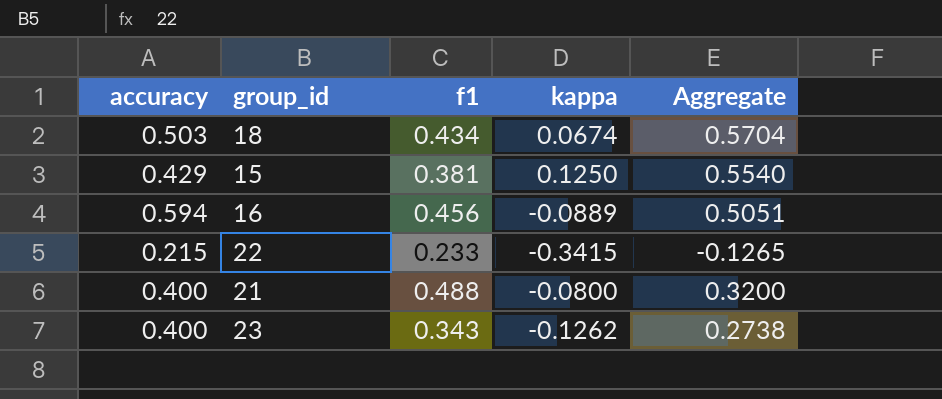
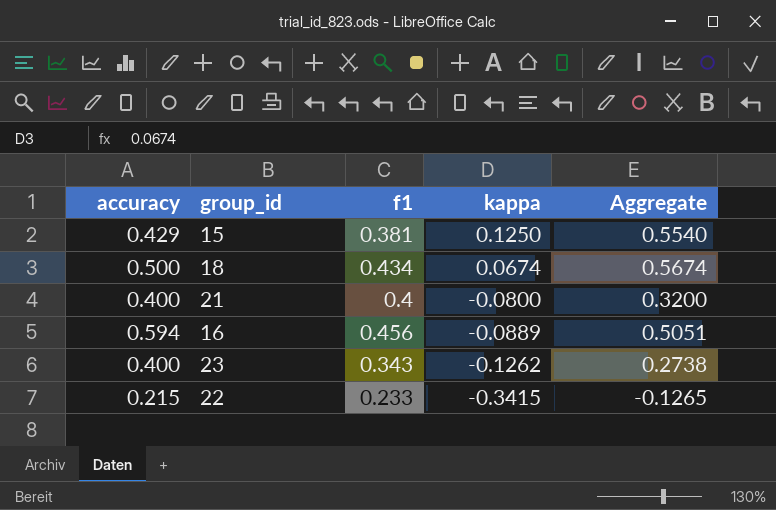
row order: none -> kappa descending
18 | accuracy: 0.503 -> 0.500
18 | Aggregate: 0.5704 -> 0.5674
21 | f1: 0.488 -> 0.4

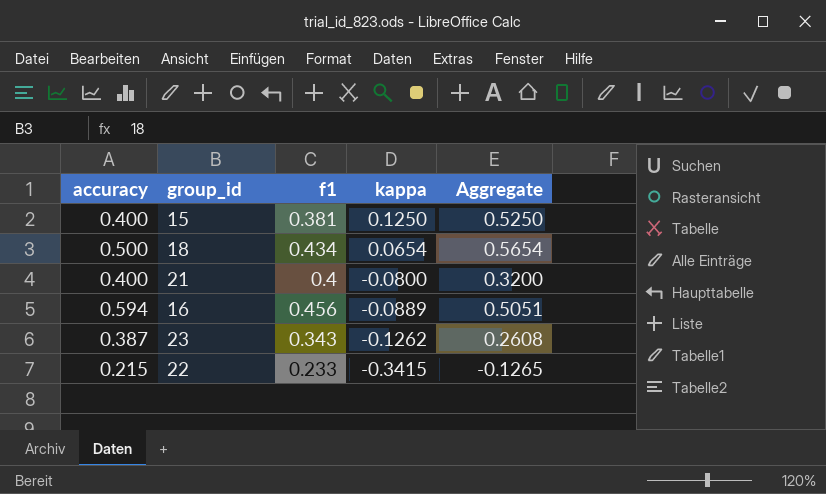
15 | accuracy: 0.429 -> 0.400
15 | Aggregate: 0.5540 -> 0.5250
18 | kappa: 0.0674 -> 0.0654
18 | Aggregate: 0.5674 -> 0.5654
23 | accuracy: 0.400 -> 0.387
23 | Aggregate: 0.2738 -> 0.2608

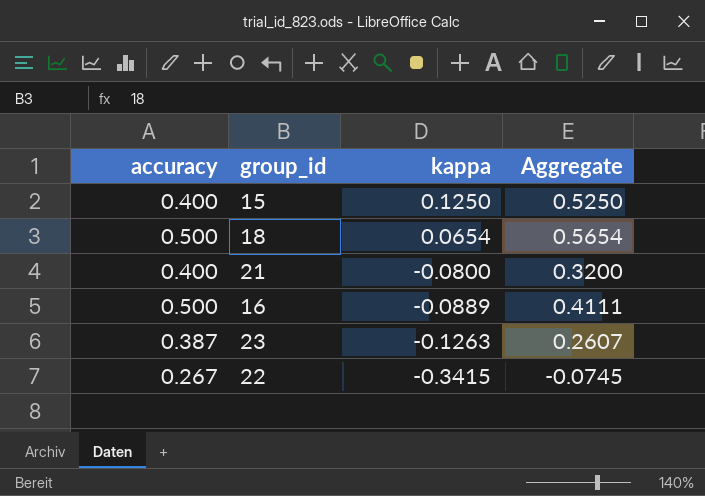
column f1 | position: 3 -> none
16 | accuracy: 0.594 -> 0.500
16 | Aggregate: 0.5051 -> 0.4111
23 | kappa: -0.1262 -> -0.1263
23 | Aggregate: 0.2608 -> 0.2607
22 | accuracy: 0.215 -> 0.267
22 | Aggregate: -0.1265 -> -0.0745

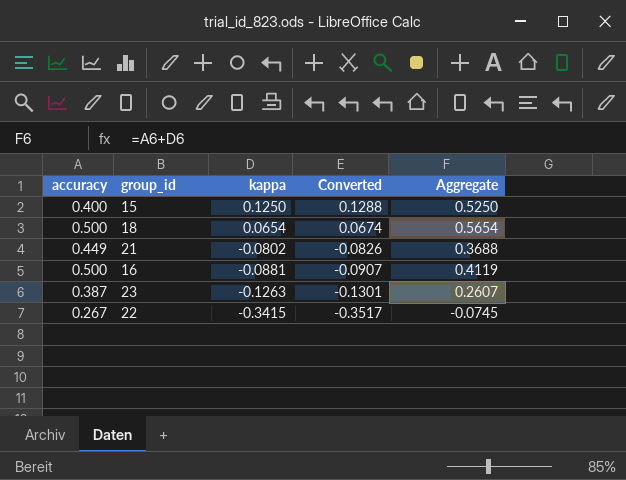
column Converted | formula: none -> [kappa] * 1.03
21 | accuracy: 0.400 -> 0.449
21 | kappa: -0.0800 -> -0.0802
21 | Aggregate: 0.3200 -> 0.3688
16 | kappa: -0.0889 -> -0.0881
16 | Aggregate: 0.4111 -> 0.4119

